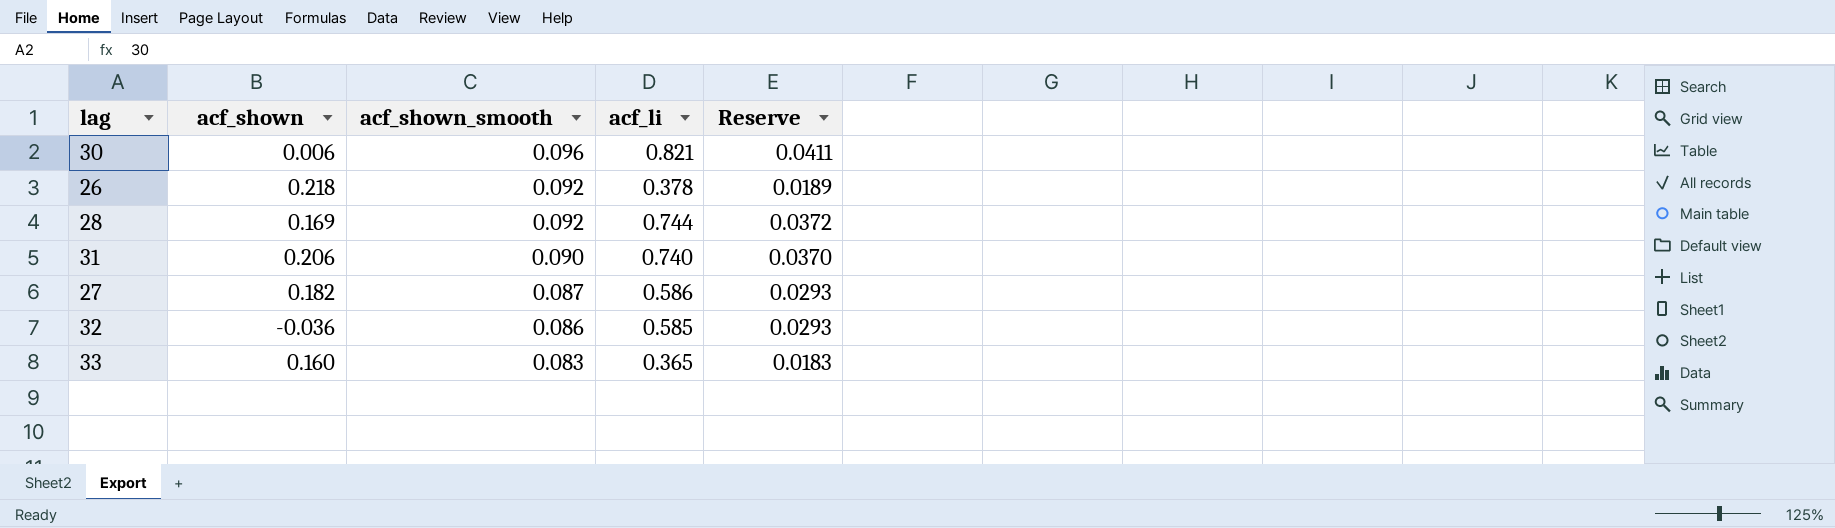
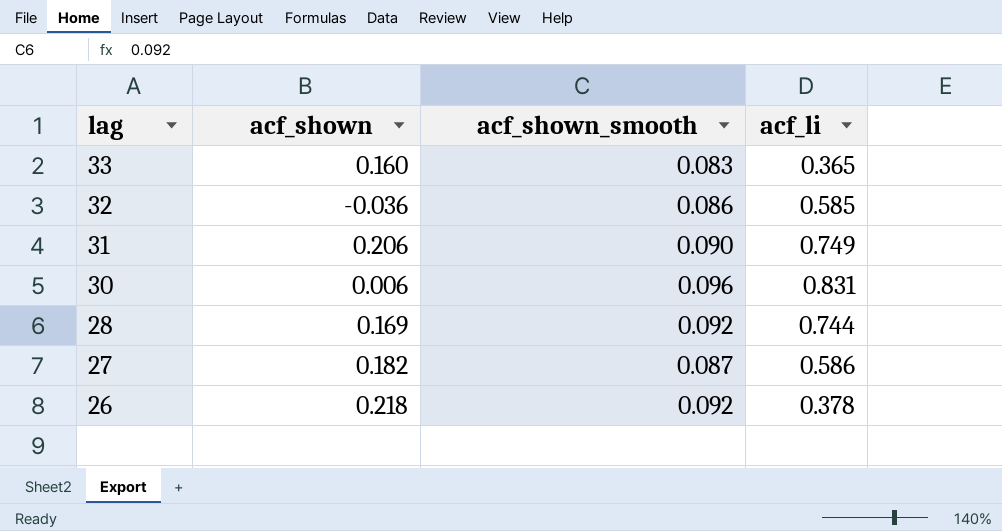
row order: acf_shown_smooth descending -> lag descending
column Reserve | formula: [acf_li] * 0.05 -> none
31 | acf_li: 0.740 -> 0.749
30 | acf_li: 0.821 -> 0.831

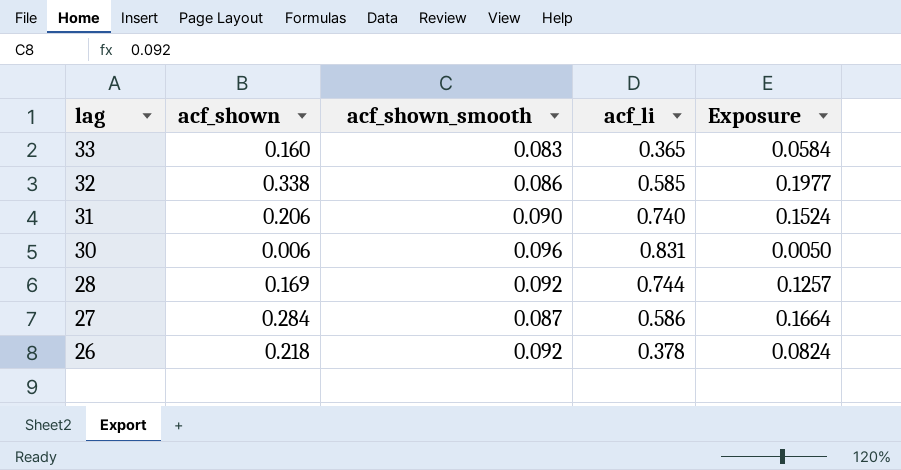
column Exposure | formula: none -> [acf_shown] * [acf_li]
32 | acf_shown: -0.036 -> 0.338
31 | acf_li: 0.749 -> 0.740
27 | acf_shown: 0.182 -> 0.284

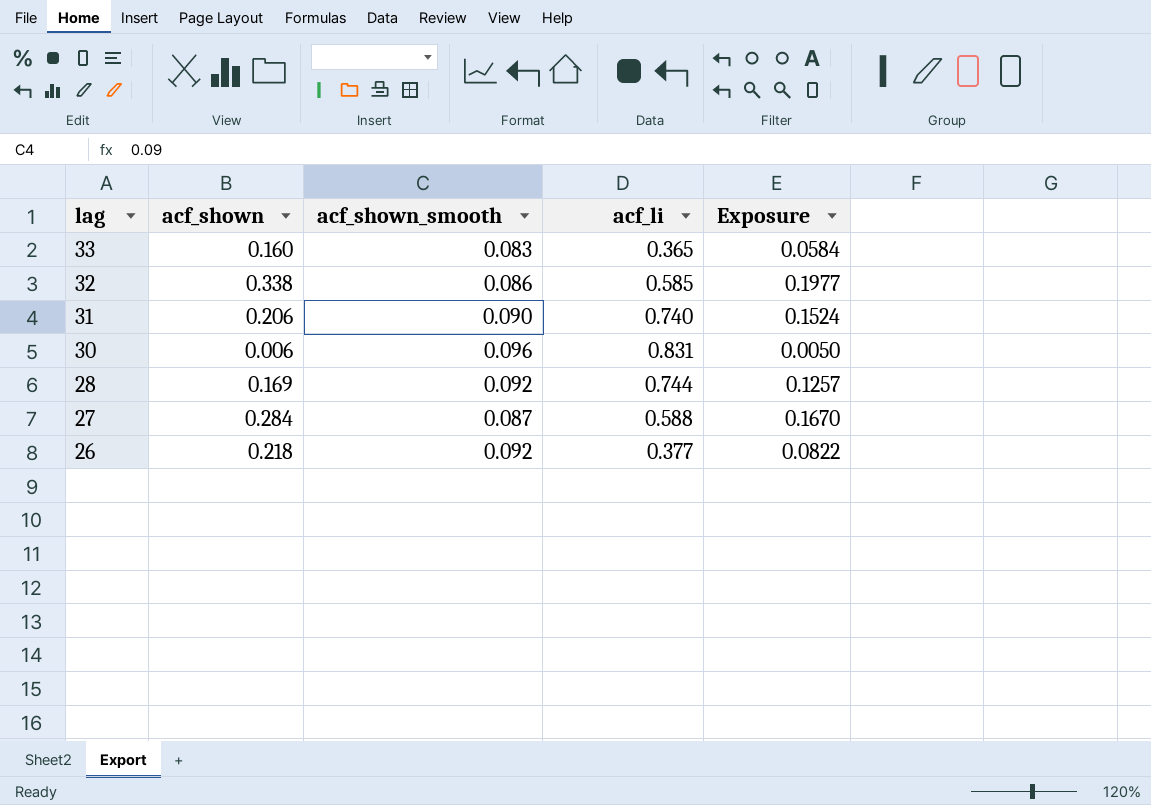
27 | acf_li: 0.586 -> 0.588
27 | Exposure: 0.1664 -> 0.1670
26 | acf_li: 0.378 -> 0.377
26 | Exposure: 0.0824 -> 0.0822

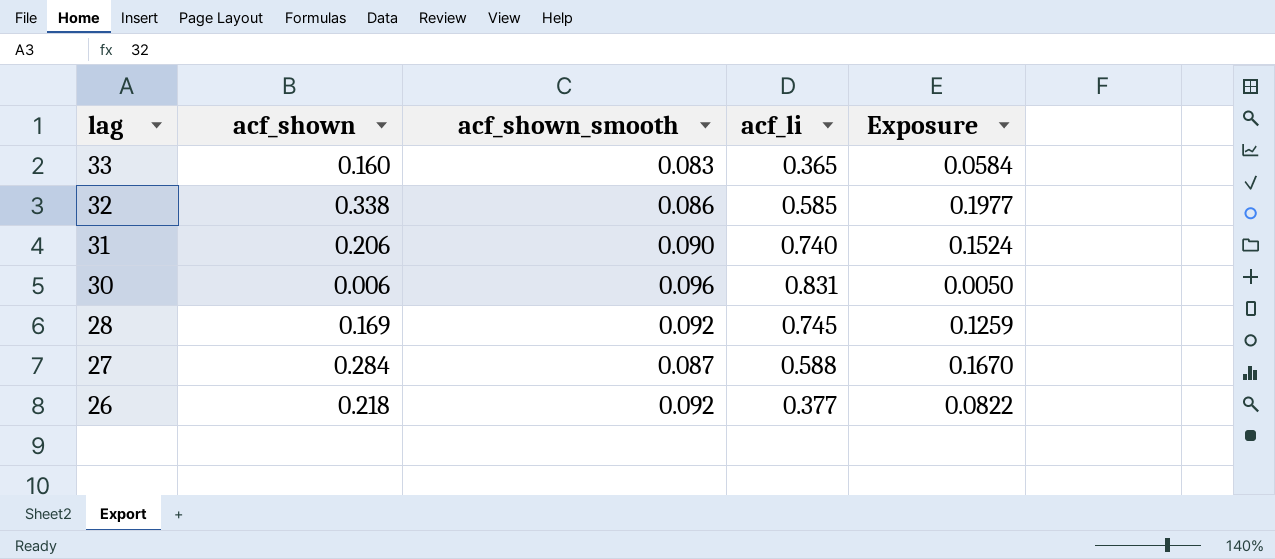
28 | acf_li: 0.744 -> 0.745
28 | Exposure: 0.1257 -> 0.1259

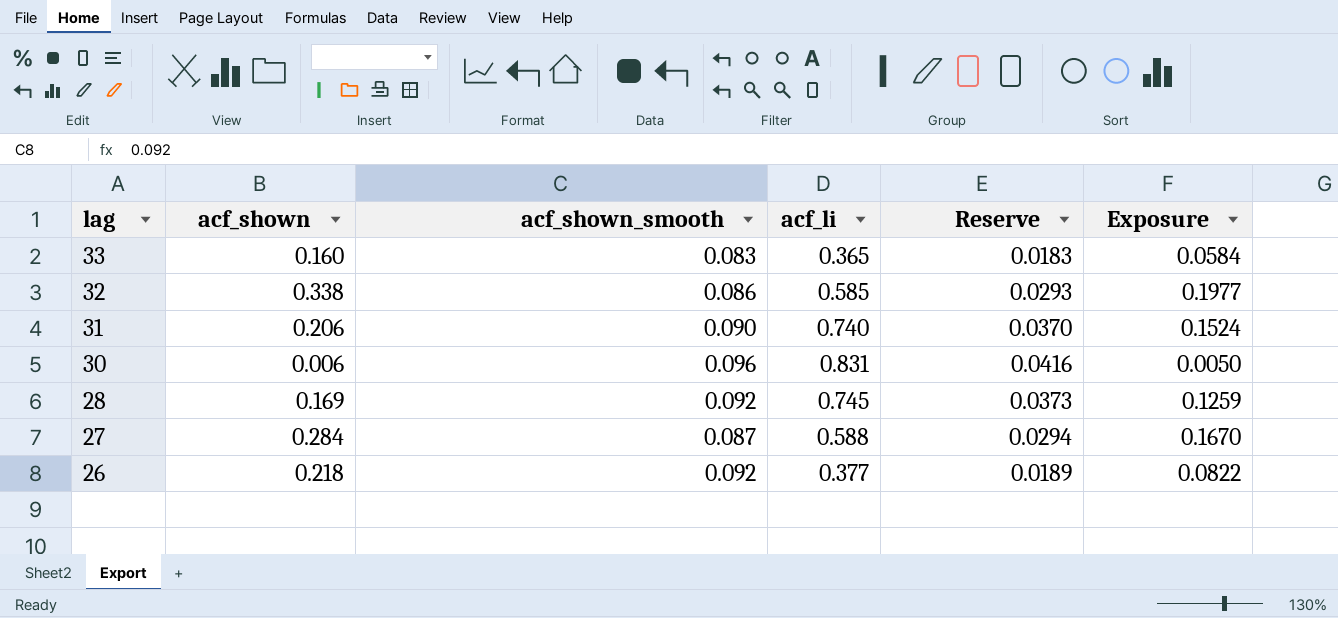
column Reserve | formula: none -> [acf_li] * 0.05

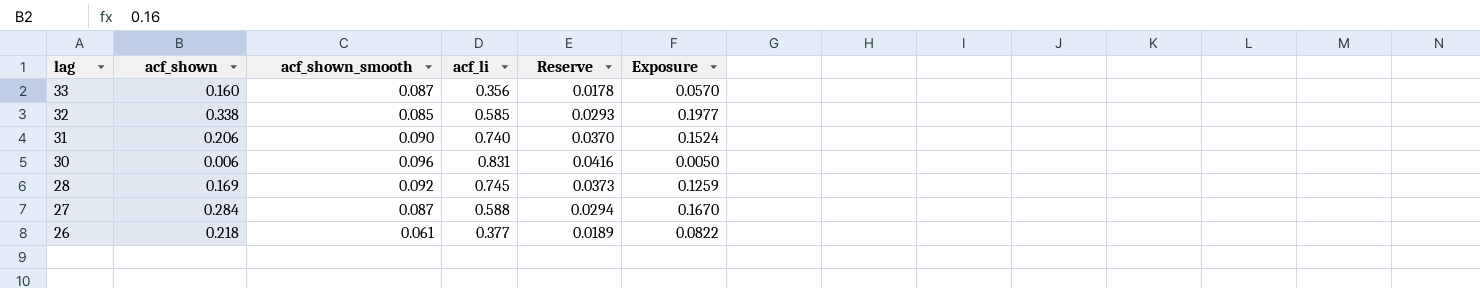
33 | acf_shown_smooth: 0.083 -> 0.087
33 | acf_li: 0.365 -> 0.356
33 | Reserve: 0.0183 -> 0.0178
33 | Exposure: 0.0584 -> 0.0570
32 | acf_shown_smooth: 0.086 -> 0.085
26 | acf_shown_smooth: 0.092 -> 0.061

